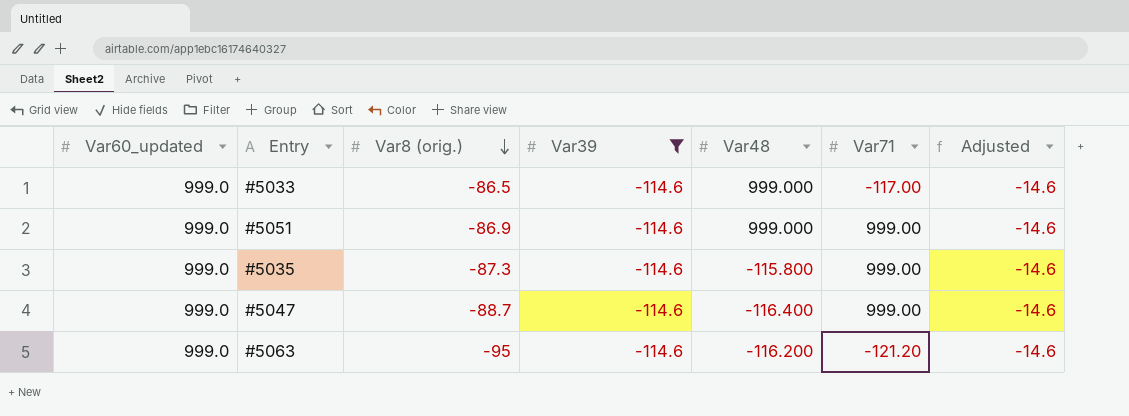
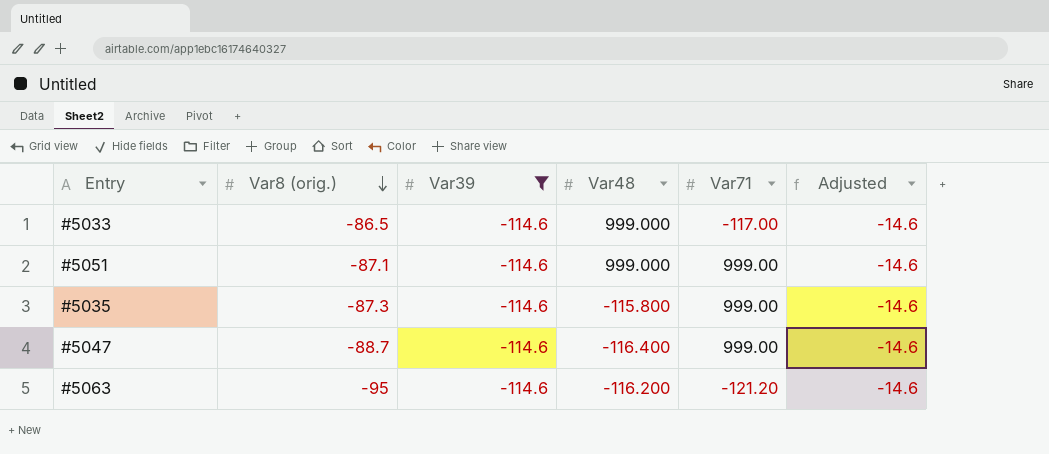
column Var60_updated | position: 1 -> none
#5051 | Var8 (orig.): -86.9 -> -87.1

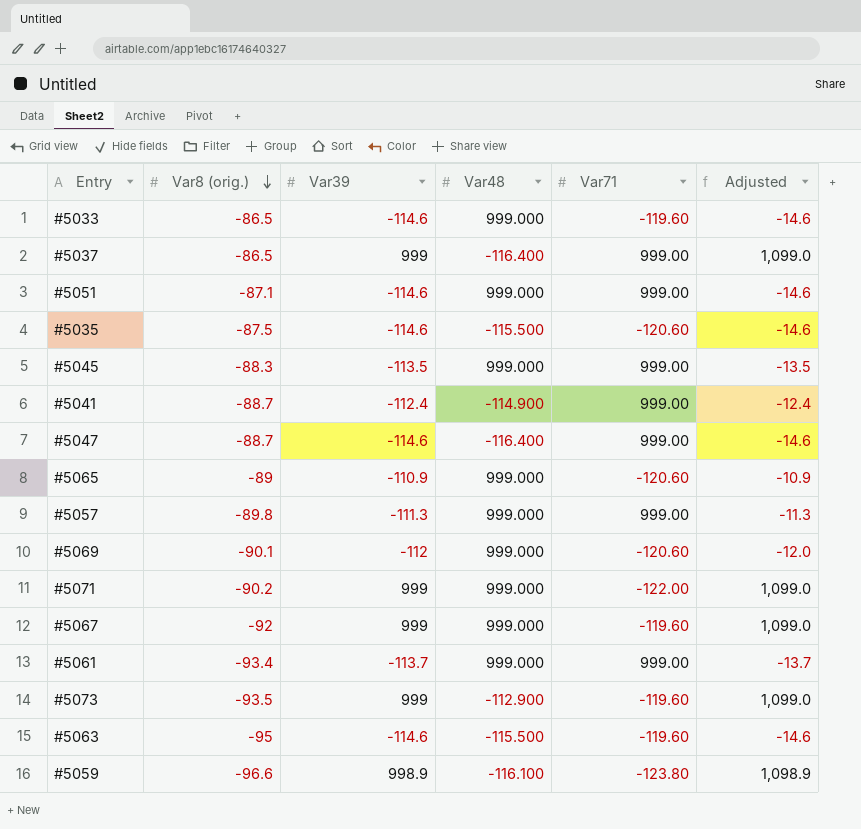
filter: Var39 = -114.6 -> none
#5033 | Var71: -117.00 -> -119.60
#5035 | Var8 (orig.): -87.3 -> -87.5
#5035 | Var48: -115.800 -> -115.500
#5035 | Var71: 999.00 -> -120.60
#5063 | Var48: -116.200 -> -115.500
#5063 | Var71: -121.20 -> -119.60

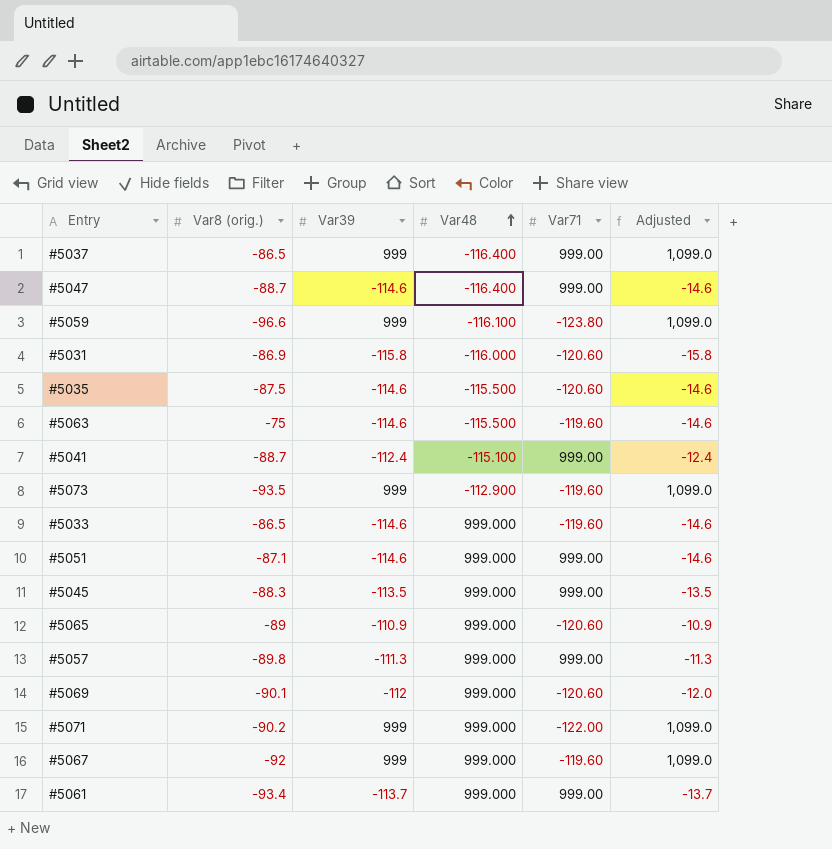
row order: Var8 (orig.) descending -> Var48 ascending
#5059 | Var39: 998.9 -> 999
#5059 | Adjusted: 1,098.9 -> 1,099.0
row #5031: none -> -86.9 | -115.8 | -116.000 | -120.60 | -15.8
#5063 | Var8 (orig.): -95 -> -75
#5041 | Var48: -114.900 -> -115.100

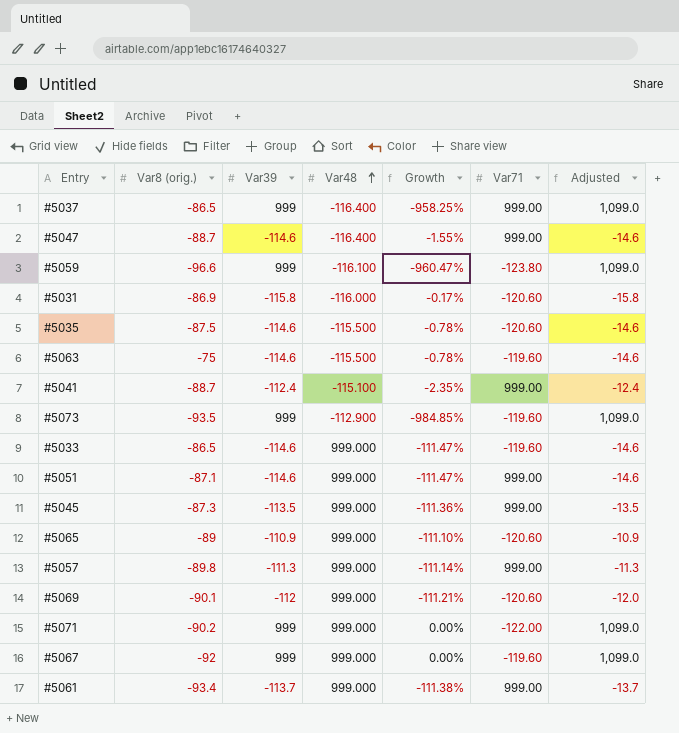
column Growth | formula: none -> ([Var39] - [Var48]) / [Var48]
#5045 | Var8 (orig.): -88.3 -> -87.3

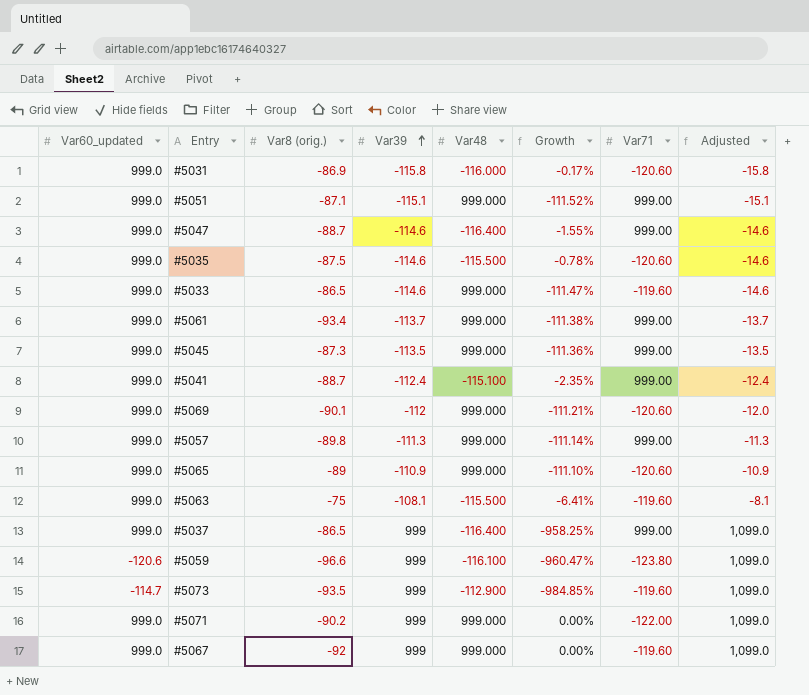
row order: Var48 ascending -> Var39 ascending
column Var60_updated | position: none -> 1
#5051 | Var39: -114.6 -> -115.1
#5051 | Growth: -111.47% -> -111.52%
#5051 | Adjusted: -14.6 -> -15.1
#5063 | Var39: -114.6 -> -108.1
#5063 | Growth: -0.78% -> -6.41%
#5063 | Adjusted: -14.6 -> -8.1

